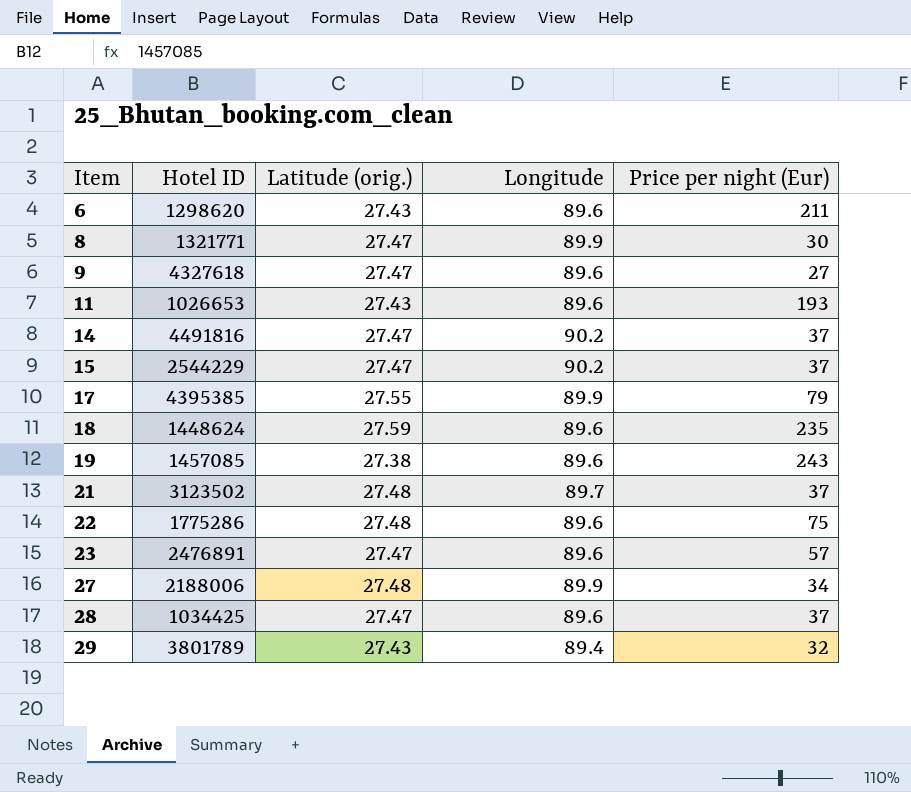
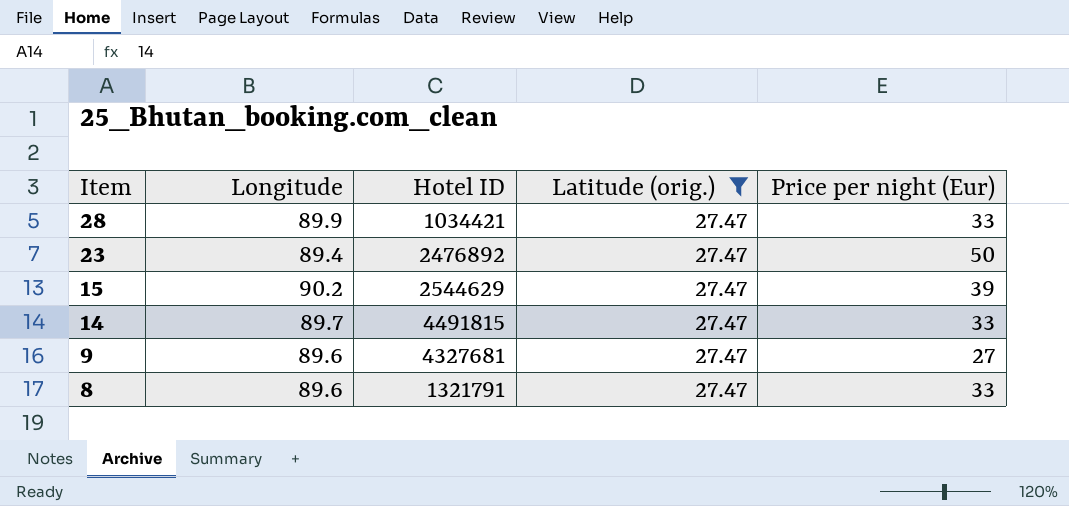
filter: none -> Latitude (orig.) = 27.47
row order: Item ascending -> Item descending
column Longitude | position: 4 -> 2
28 | Longitude: 89.6 -> 89.9
28 | Hotel ID: 1034425 -> 1034421
28 | Price per night (Eur): 37 -> 33
23 | Longitude: 89.6 -> 89.4
23 | Hotel ID: 2476891 -> 2476892
23 | Price per night (Eur): 57 -> 50
15 | Hotel ID: 2544229 -> 2544629
15 | Price per night (Eur): 37 -> 39
14 | Longitude: 90.2 -> 89.7
14 | Hotel ID: 4491816 -> 4491815
14 | Price per night (Eur): 37 -> 33
9 | Hotel ID: 4327618 -> 4327681
8 | Longitude: 89.9 -> 89.6
8 | Hotel ID: 1321771 -> 1321791
8 | Price per night (Eur): 30 -> 33

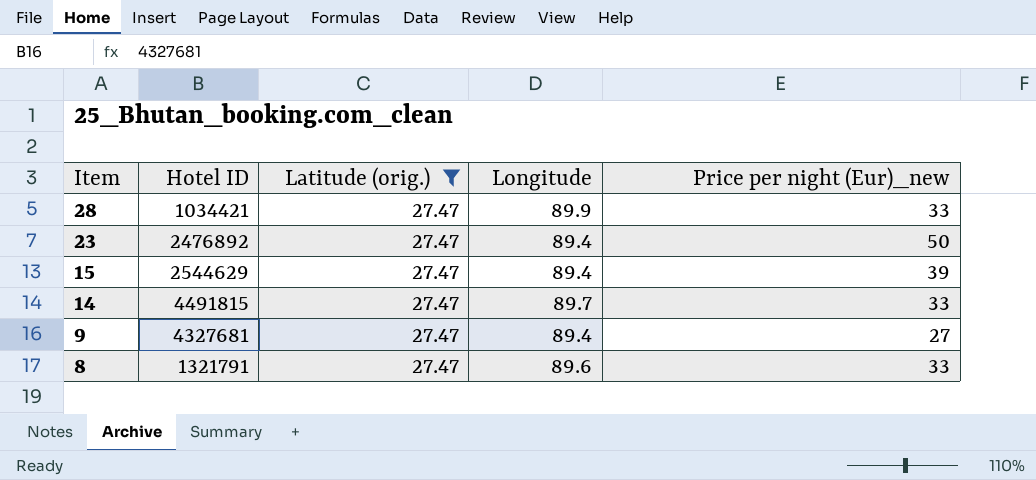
column Longitude | position: 2 -> 4
column name: Price per night (Eur) -> Price per night (Eur)_new
15 | Longitude: 90.2 -> 89.4
9 | Longitude: 89.6 -> 89.4

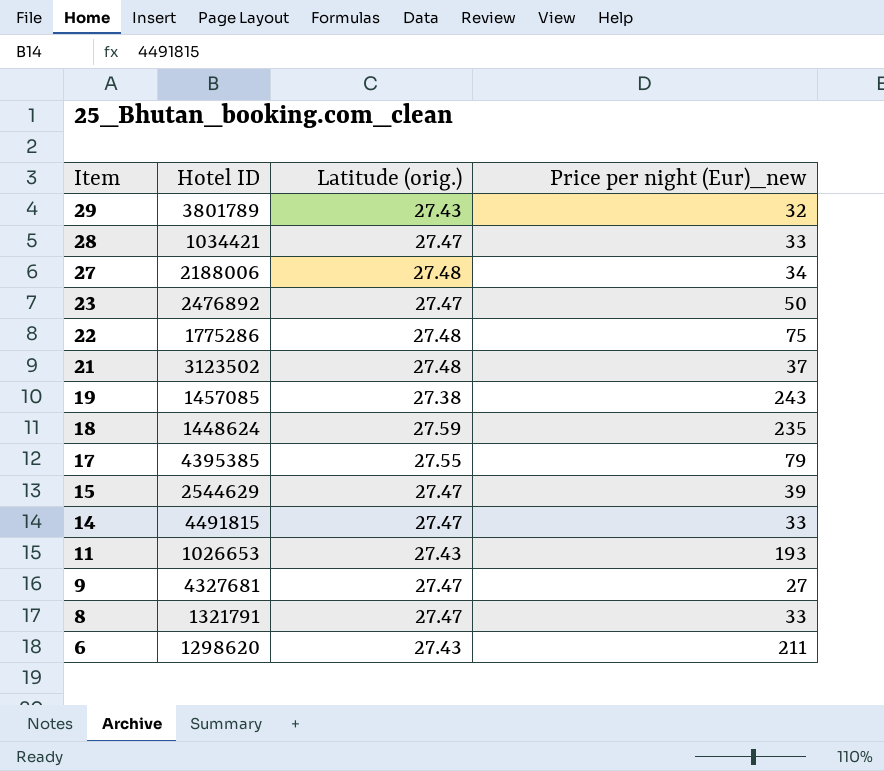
filter: Latitude (orig.) = 27.47 -> none
column Longitude | position: 4 -> none

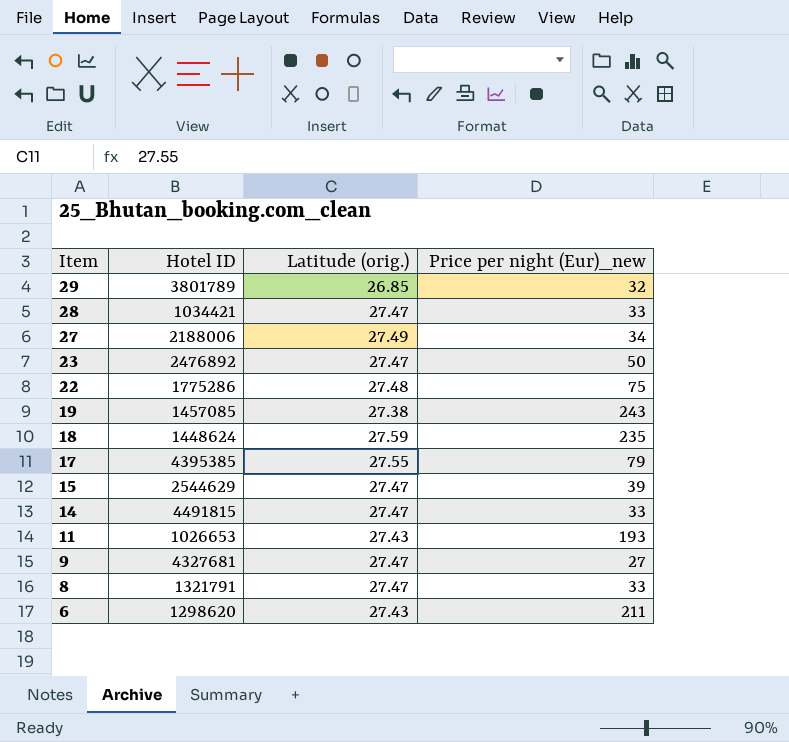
row 21: 3123502 | 27.48 | 37 -> none
29 | Latitude (orig.): 27.43 -> 26.85
27 | Latitude (orig.): 27.48 -> 27.49

